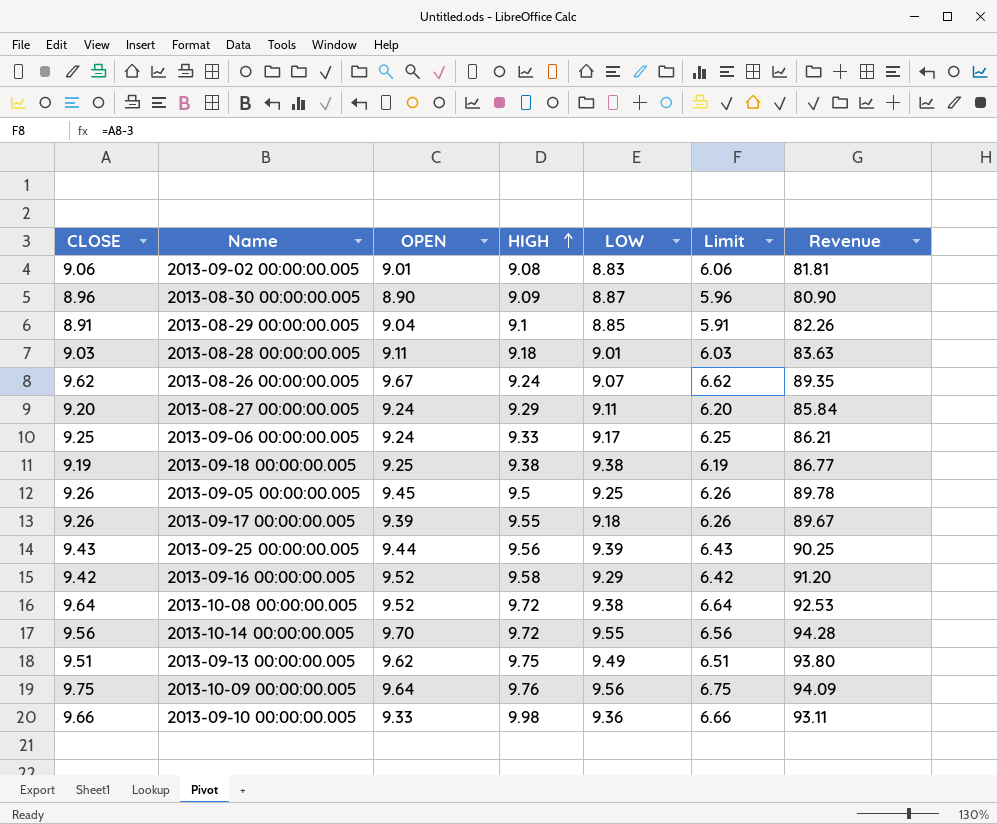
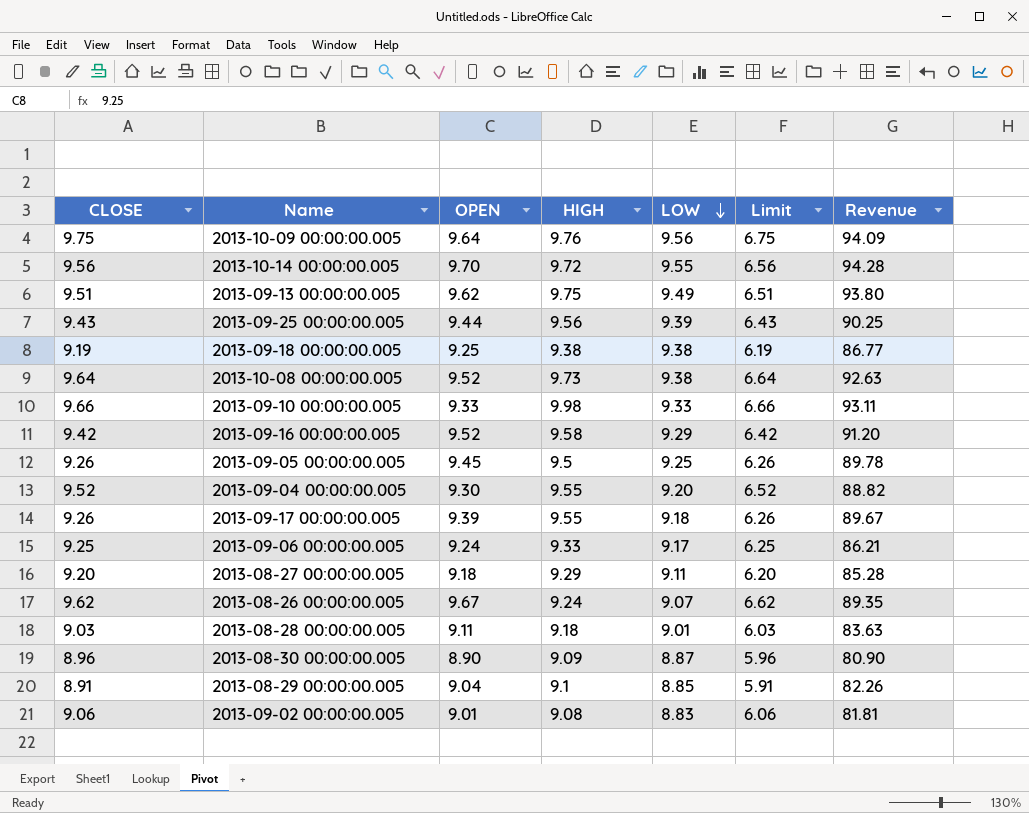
row order: HIGH ascending -> LOW descending
2013-10-08 00:00:00.005 | HIGH: 9.72 -> 9.73
2013-10-08 00:00:00.005 | Revenue: 92.53 -> 92.63
2013-09-10 00:00:00.005 | LOW: 9.36 -> 9.33
row 2013-09-04 00:00:00.005: none -> 9.52 | 9.30 | 9.55 | 9.20 | 6.52 | 88.82
2013-08-27 00:00:00.005 | OPEN: 9.24 -> 9.18
2013-08-27 00:00:00.005 | Revenue: 85.84 -> 85.28

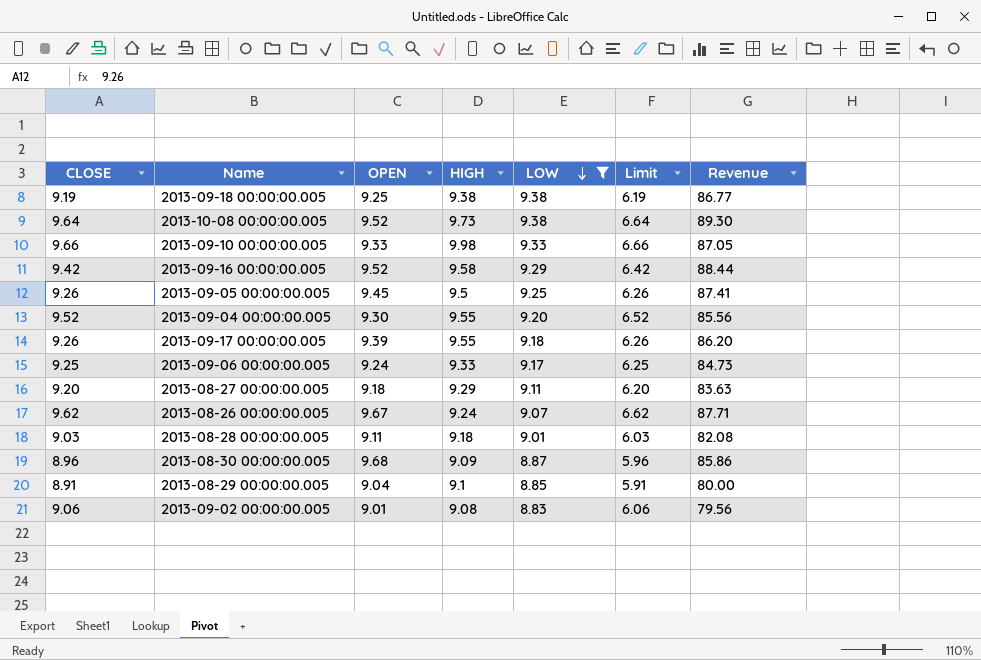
filter: none -> LOW <= 9.38
column Revenue | formula: [OPEN] * [HIGH] -> [OPEN] * [LOW]
2013-08-30 00:00:00.005 | OPEN: 8.90 -> 9.68

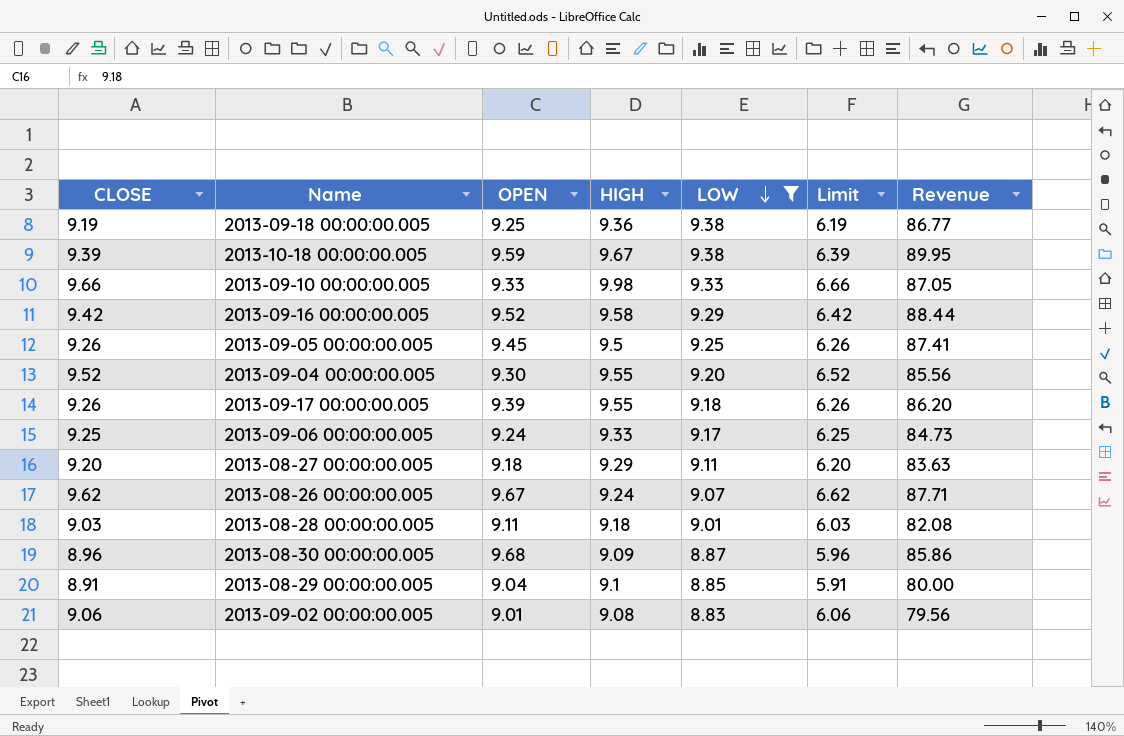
row 2013-10-08 00:00:00.005: 9.64 | 9.52 | 9.73 | 9.38 | 6.64 | 89.30 -> none
2013-09-18 00:00:00.005 | HIGH: 9.38 -> 9.36
row 2013-10-18 00:00:00.005: none -> 9.39 | 9.59 | 9.67 | 9.38 | 6.39 | 89.95

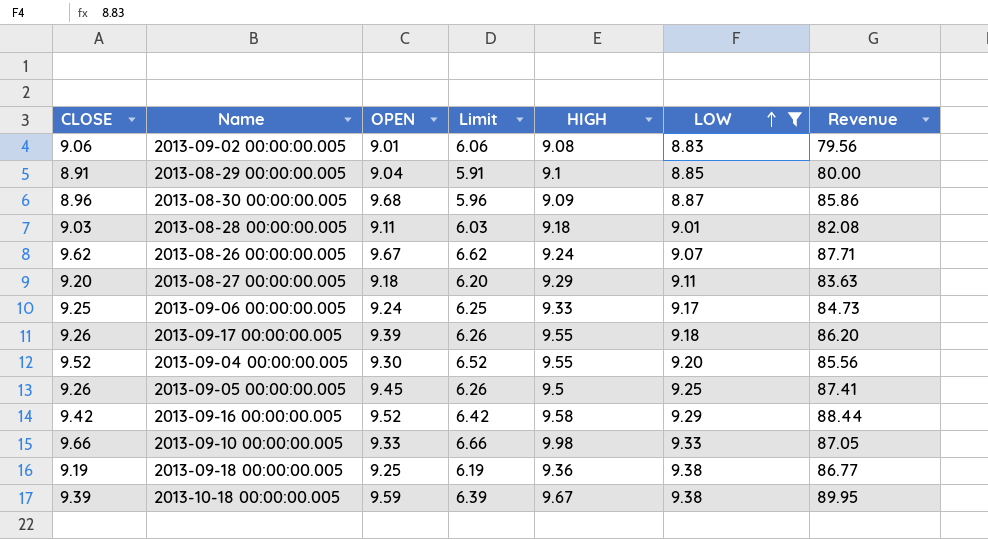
row order: LOW descending -> LOW ascending
column Limit | position: 6 -> 4

